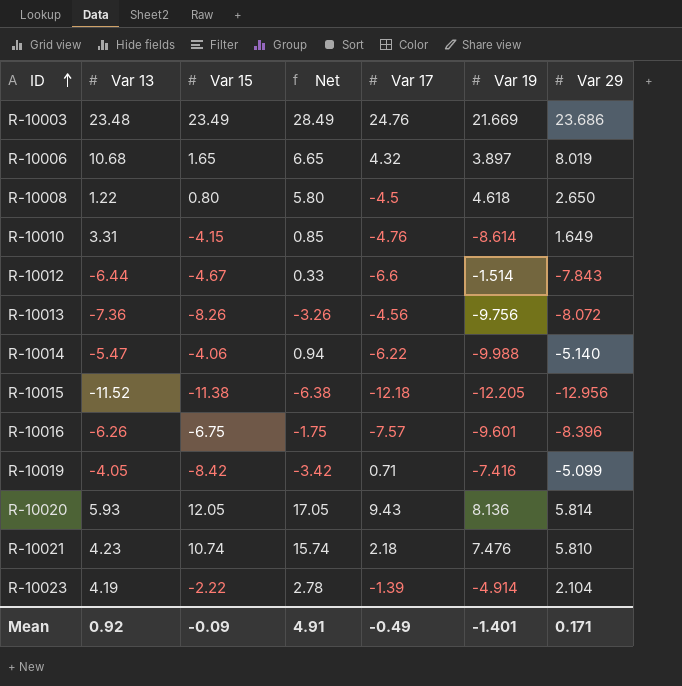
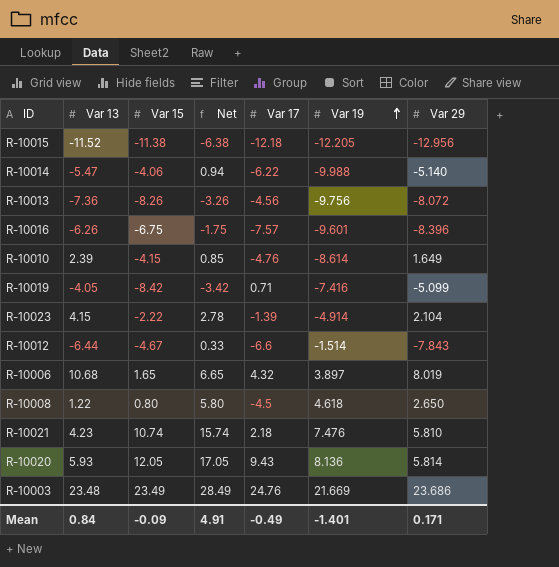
row order: ID ascending -> Var 19 ascending
R-10010 | Var 13: 3.31 -> 2.39
R-10023 | Var 13: 4.19 -> 4.15
Mean | Var 13: 0.92 -> 0.84

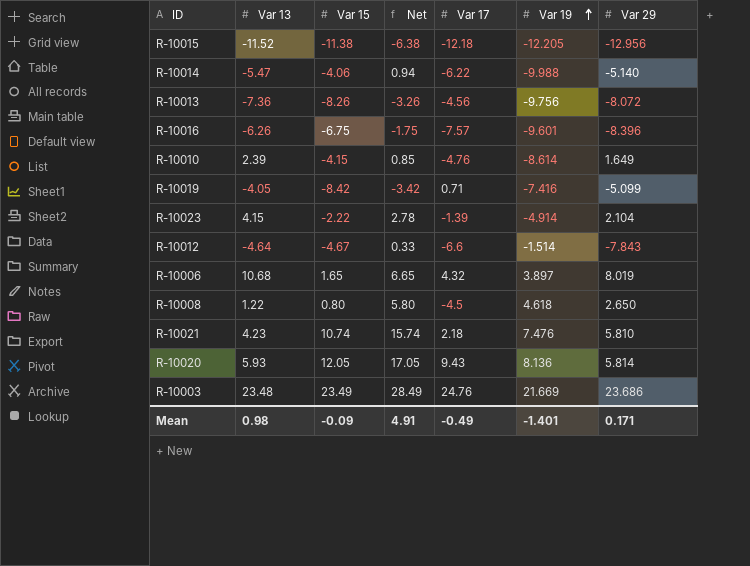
R-10012 | Var 13: -6.44 -> -4.64
Mean | Var 13: 0.84 -> 0.98

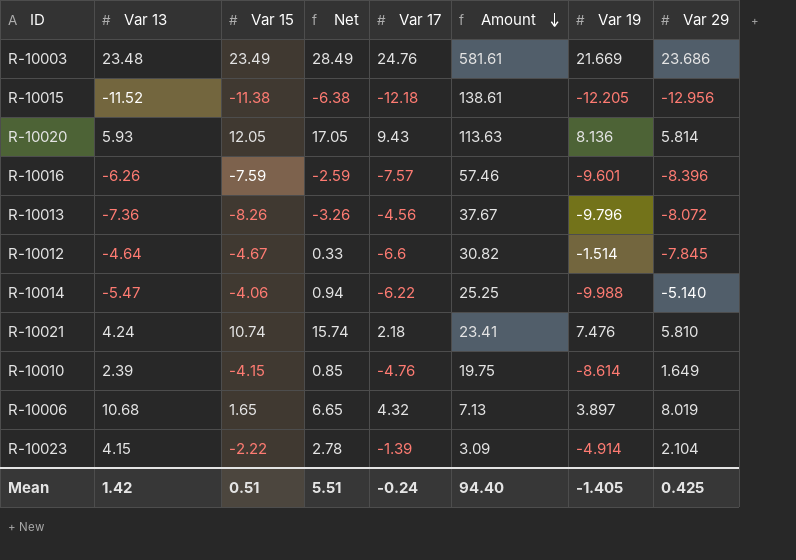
row order: Var 19 ascending -> Amount descending
column Amount | formula: none -> [Var 15] * [Var 17]
row R-10019: -4.05 | -8.42 | -3.42 | 0.71 | -7.416 | -5.099 -> none
row R-10008: 1.22 | 0.80 | 5.80 | -4.5 | 4.618 | 2.650 -> none
R-10016 | Var 15: -6.75 -> -7.59
R-10016 | Net: -1.75 -> -2.59
R-10013 | Var 19: -9.756 -> -9.796
R-10012 | Var 29: -7.843 -> -7.845
R-10021 | Var 13: 4.23 -> 4.24
Mean | Var 13: 0.98 -> 1.42
Mean | Var 15: -0.09 -> 0.51
Mean | Net: 4.91 -> 5.51
Mean | Var 17: -0.49 -> -0.24
Mean | Var 19: -1.401 -> -1.405
Mean | Var 29: 0.171 -> 0.425

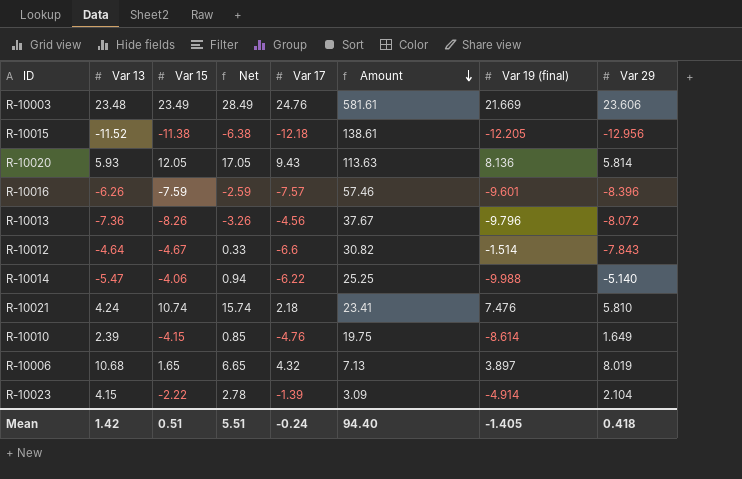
column name: Var 19 -> Var 19 (final)
R-10003 | Var 29: 23.686 -> 23.606
R-10012 | Var 29: -7.845 -> -7.843
Mean | Var 29: 0.425 -> 0.418

